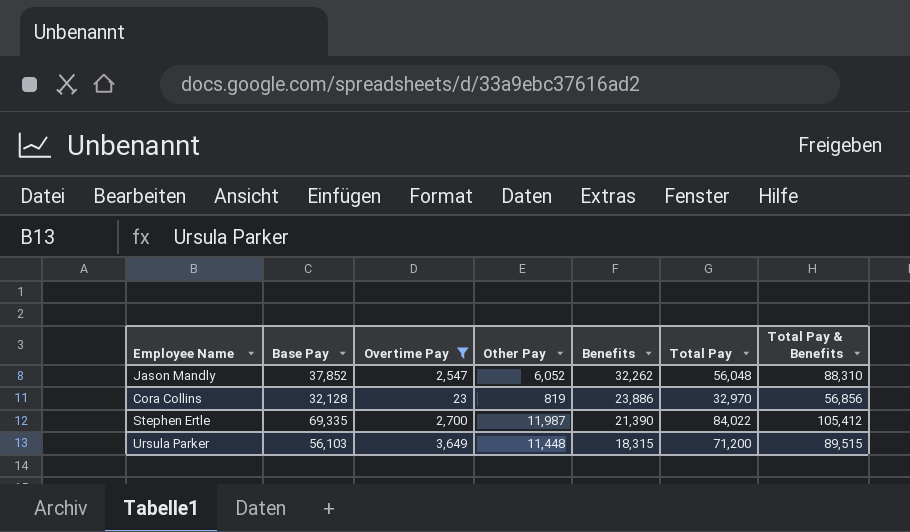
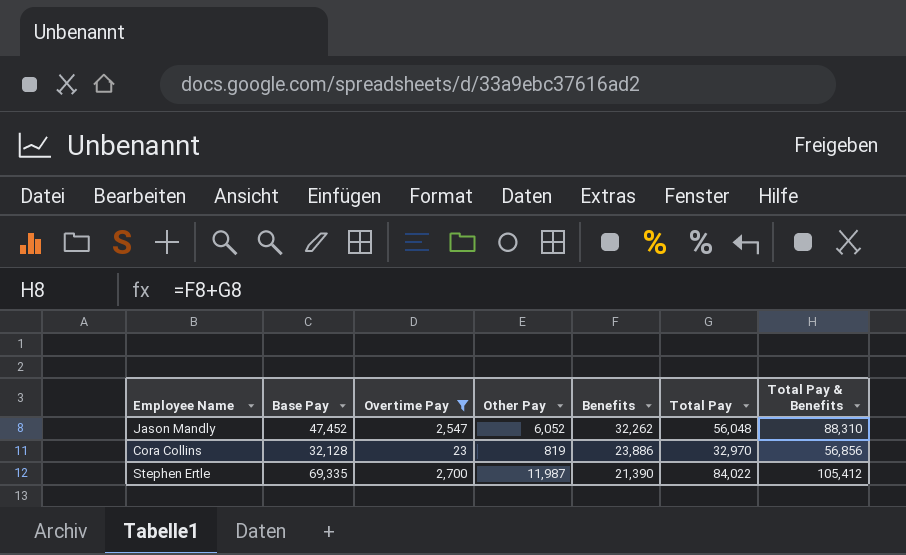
row Ursula Parker: 56,103 | 3,649 | 11,448 | 18,315 | 71,200 | 89,515 -> none
Jason Mandly | Base Pay: 37,852 -> 47,452

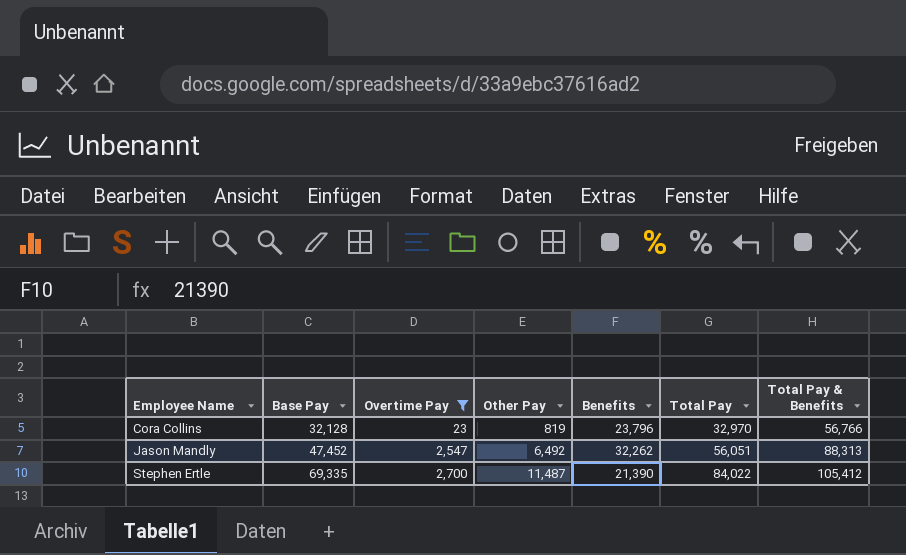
row order: Benefits descending -> Employee Name ascending
Cora Collins | Benefits: 23,886 -> 23,796
Cora Collins | Total Pay & Benefits: 56,856 -> 56,766
Jason Mandly | Other Pay: 6,052 -> 6,492
Jason Mandly | Total Pay: 56,048 -> 56,051
Jason Mandly | Total Pay & Benefits: 88,310 -> 88,313
Stephen Ertle | Other Pay: 11,987 -> 11,487

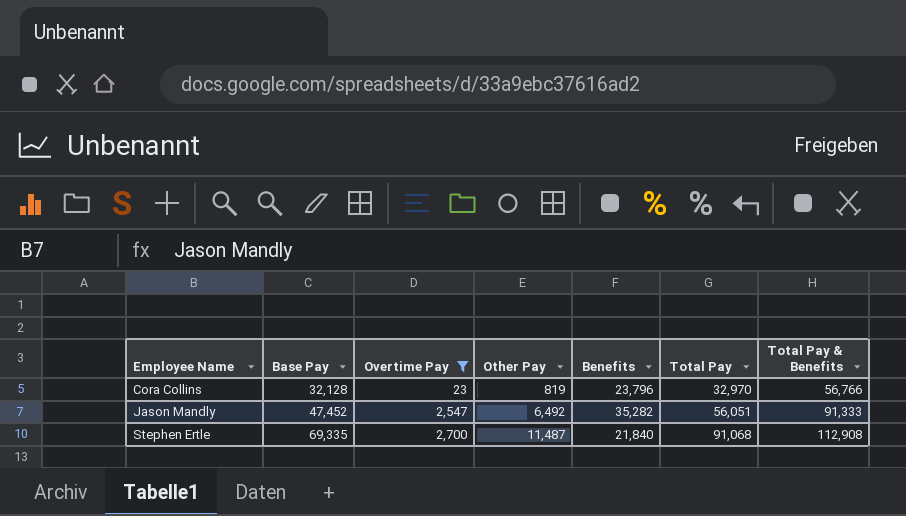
Jason Mandly | Benefits: 32,262 -> 35,282
Jason Mandly | Total Pay & Benefits: 88,313 -> 91,333
Stephen Ertle | Benefits: 21,390 -> 21,840
Stephen Ertle | Total Pay: 84,022 -> 91,068
Stephen Ertle | Total Pay & Benefits: 105,412 -> 112,908

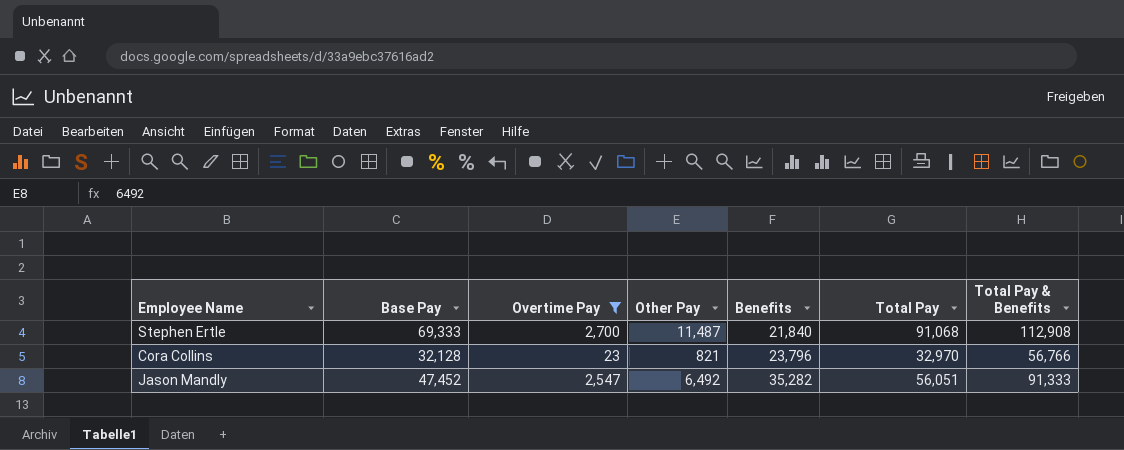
row order: Employee Name ascending -> Benefits ascending
Stephen Ertle | Base Pay: 69,335 -> 69,333
Cora Collins | Other Pay: 819 -> 821

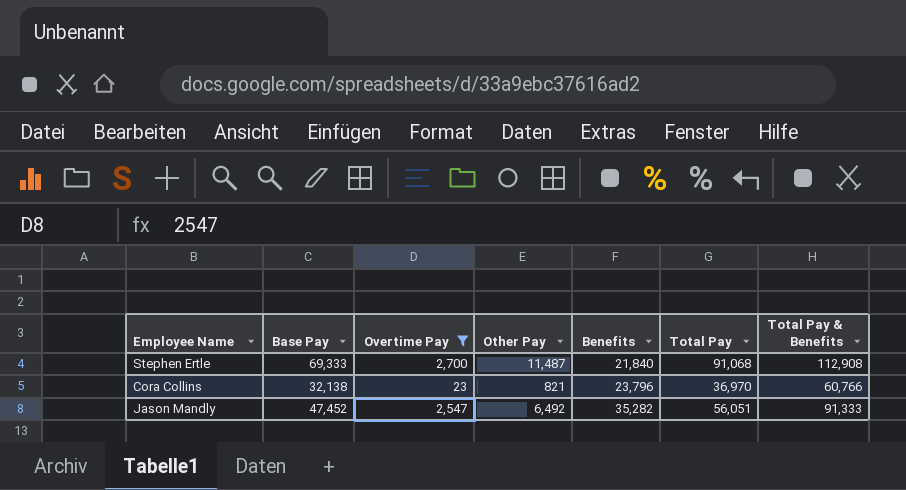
Cora Collins | Base Pay: 32,128 -> 32,138
Cora Collins | Total Pay: 32,970 -> 36,970
Cora Collins | Total Pay & Benefits: 56,766 -> 60,766

